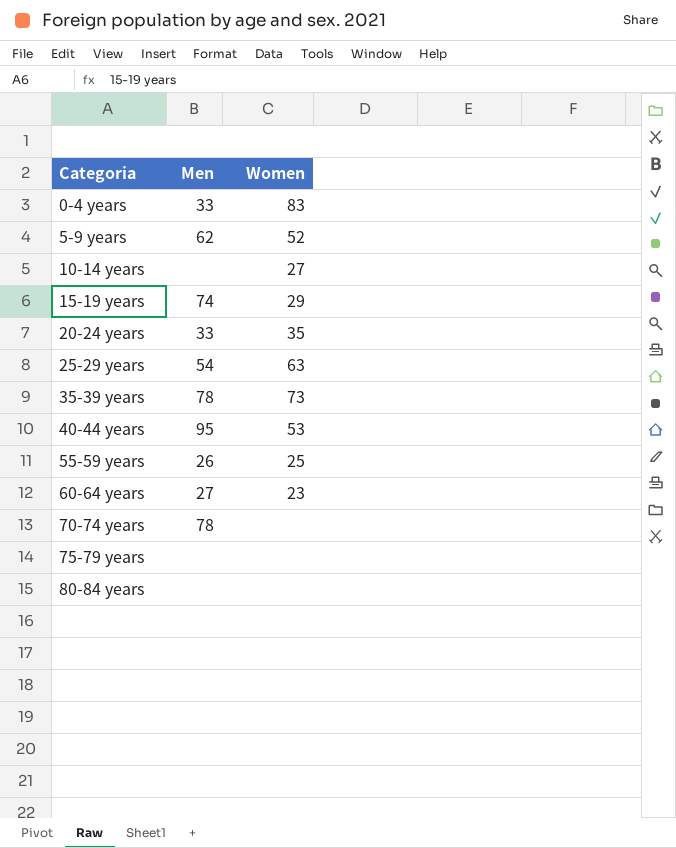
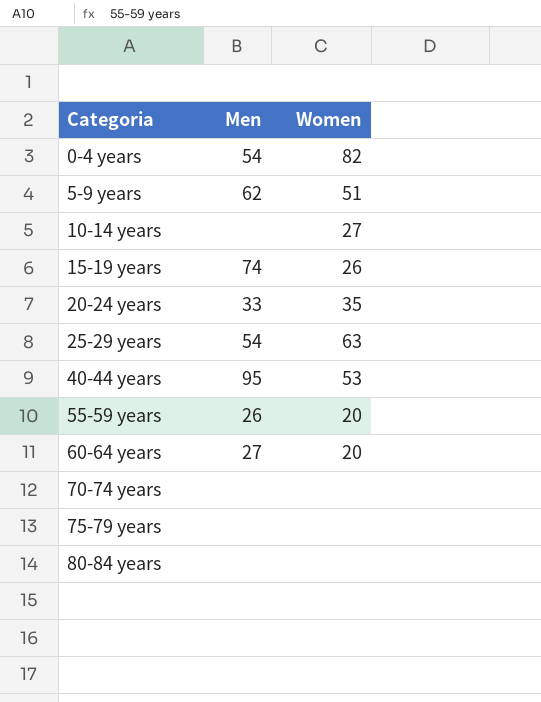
row 35-39 years: 78 | 73 -> none
0-4 years | Men: 33 -> 54
0-4 years | Women: 83 -> 82
5-9 years | Women: 52 -> 51
15-19 years | Women: 29 -> 26
55-59 years | Women: 25 -> 20
60-64 years | Women: 23 -> 20
70-74 years | Men: 78 -> none

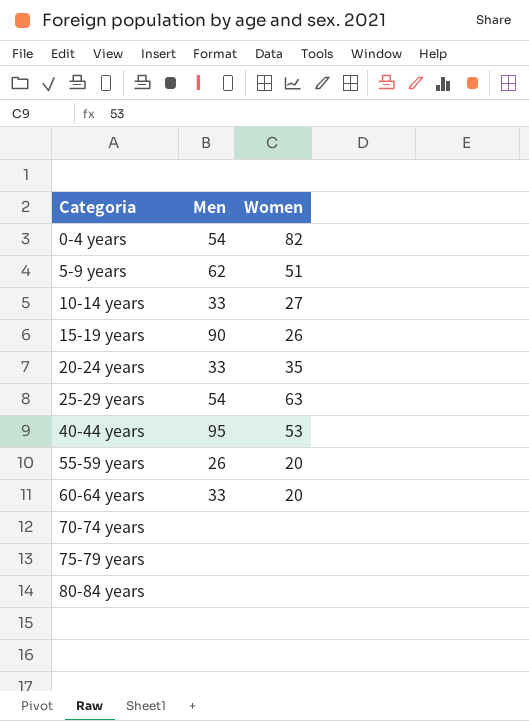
10-14 years | Men: none -> 33
15-19 years | Men: 74 -> 90
60-64 years | Men: 27 -> 33

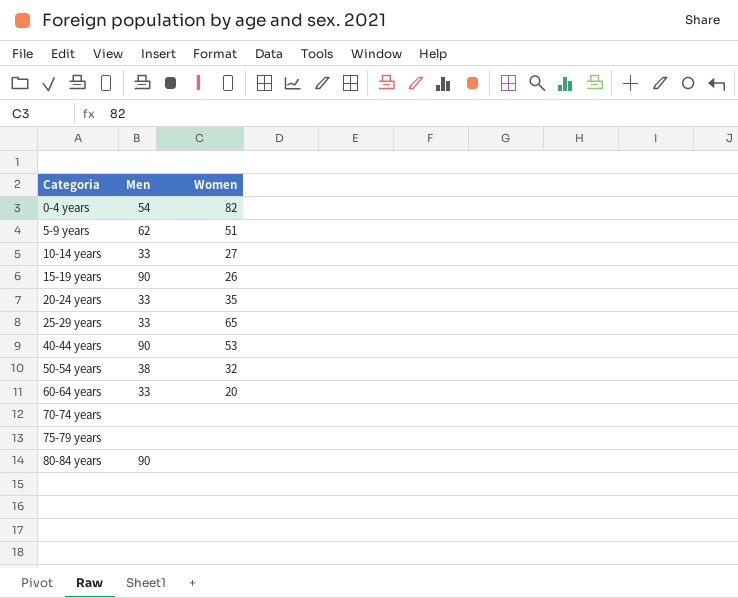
row 55-59 years: 26 | 20 -> none
25-29 years | Men: 54 -> 33
25-29 years | Women: 63 -> 65
40-44 years | Men: 95 -> 90
row 50-54 years: none -> 38 | 32
80-84 years | Men: none -> 90

